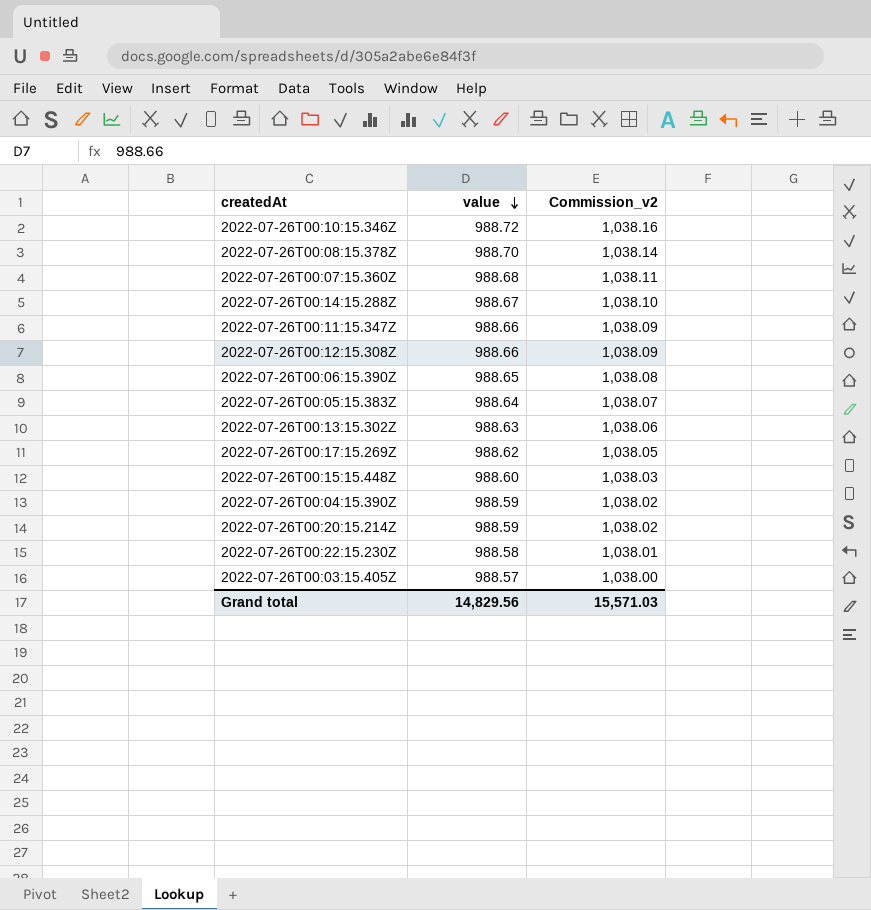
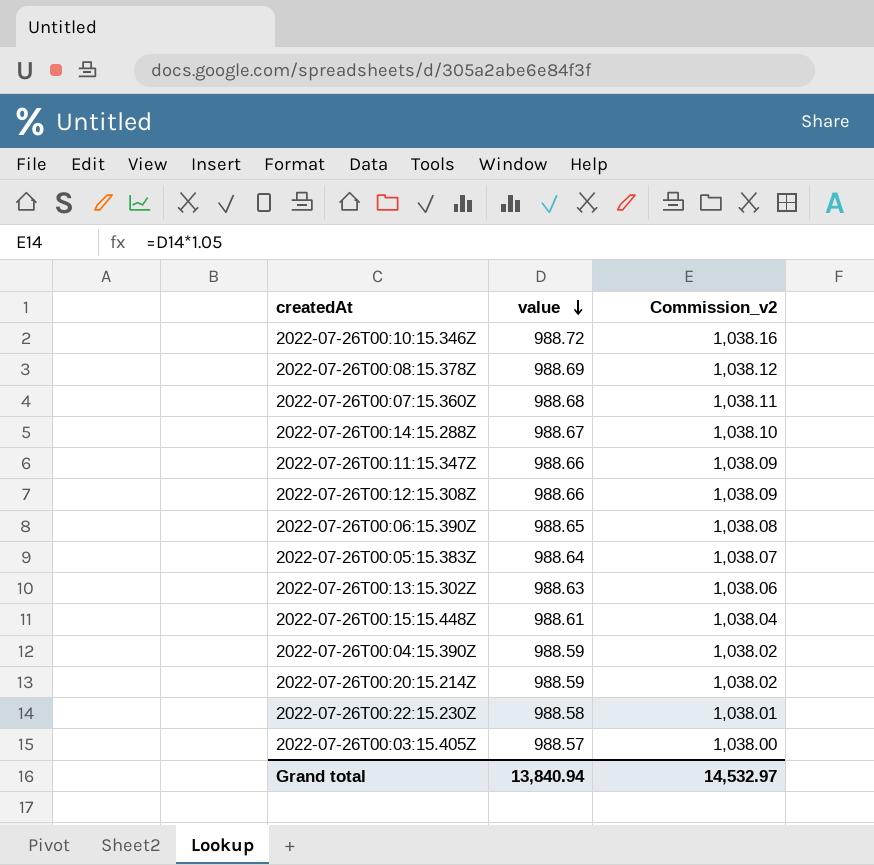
row 2022-07-26T00:17:15.269Z: 988.62 | 1,038.05 -> none
2022-07-26T00:08:15.378Z | value: 988.70 -> 988.69
2022-07-26T00:08:15.378Z | Commission_v2: 1,038.14 -> 1,038.12
2022-07-26T00:15:15.448Z | value: 988.60 -> 988.61
2022-07-26T00:15:15.448Z | Commission_v2: 1,038.03 -> 1,038.04
Grand total | value: 14,829.56 -> 13,840.94
Grand total | Commission_v2: 15,571.03 -> 14,532.97

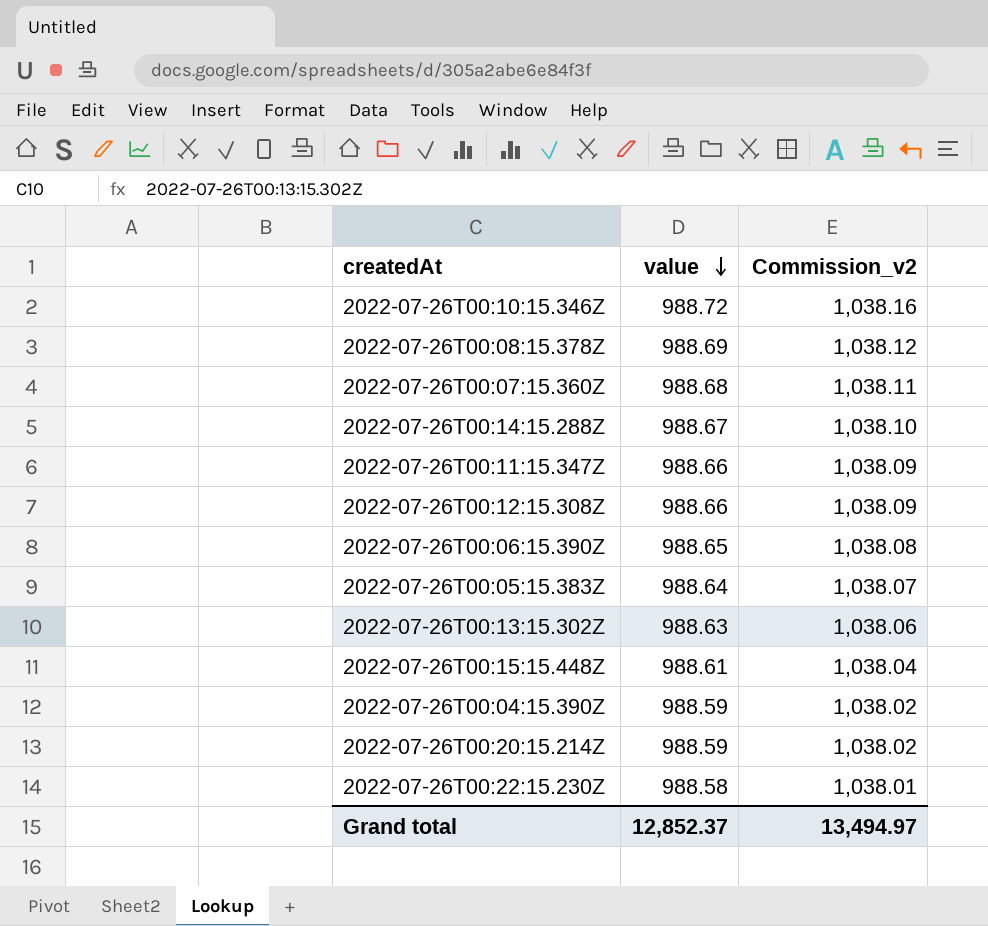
row 2022-07-26T00:03:15.405Z: 988.57 | 1,038.00 -> none
Grand total | value: 13,840.94 -> 12,852.37
Grand total | Commission_v2: 14,532.97 -> 13,494.97

